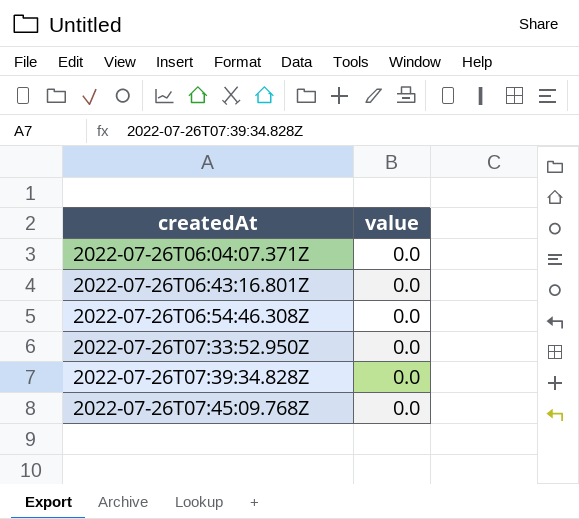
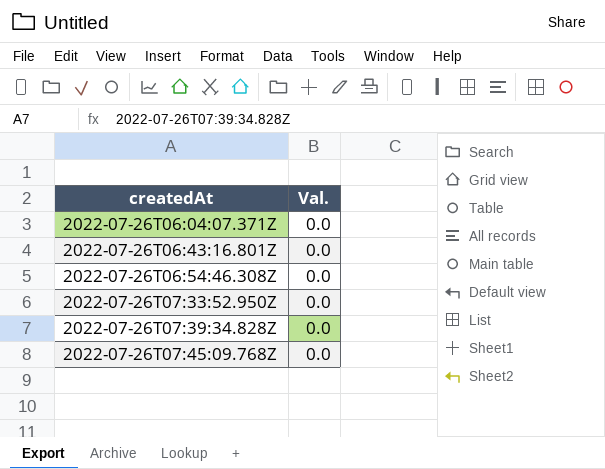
column name: value -> Val.

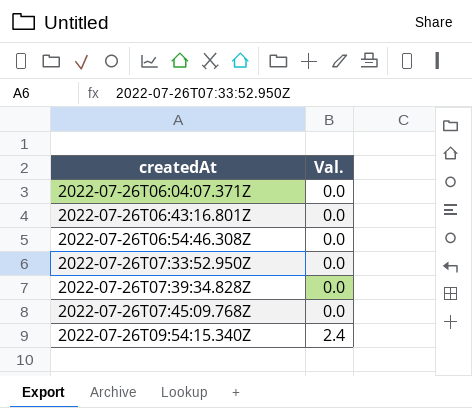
row 2022-07-26T09:54:15.340Z: none -> 2.4

